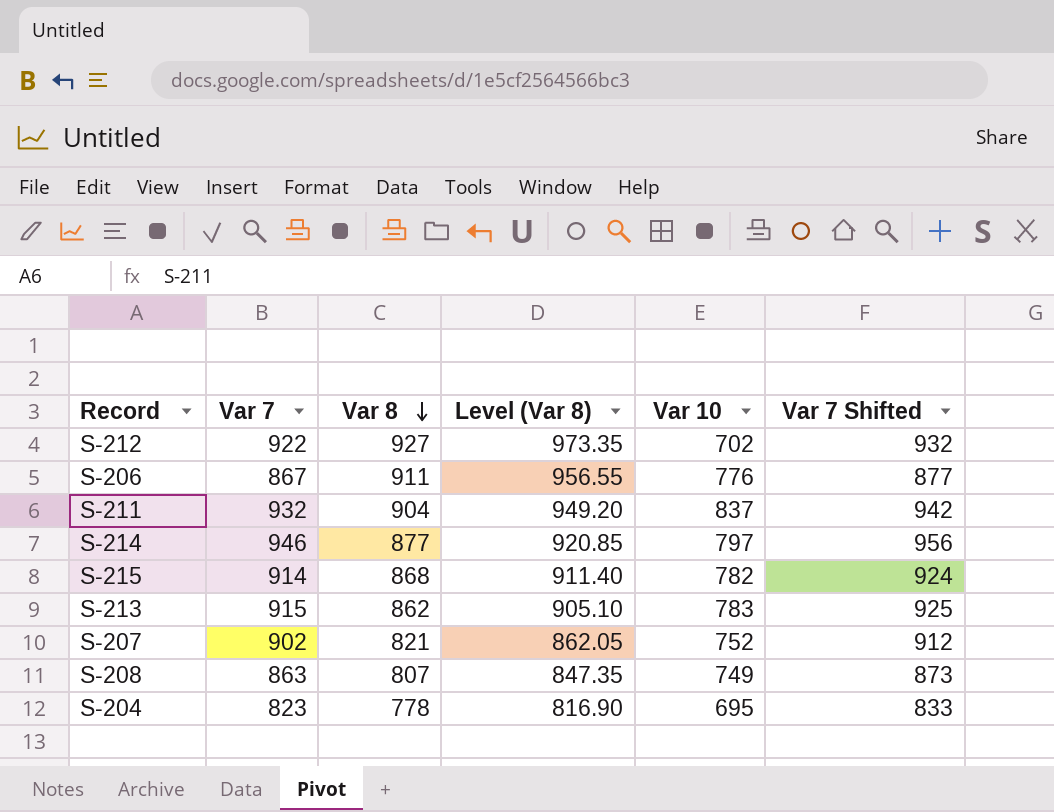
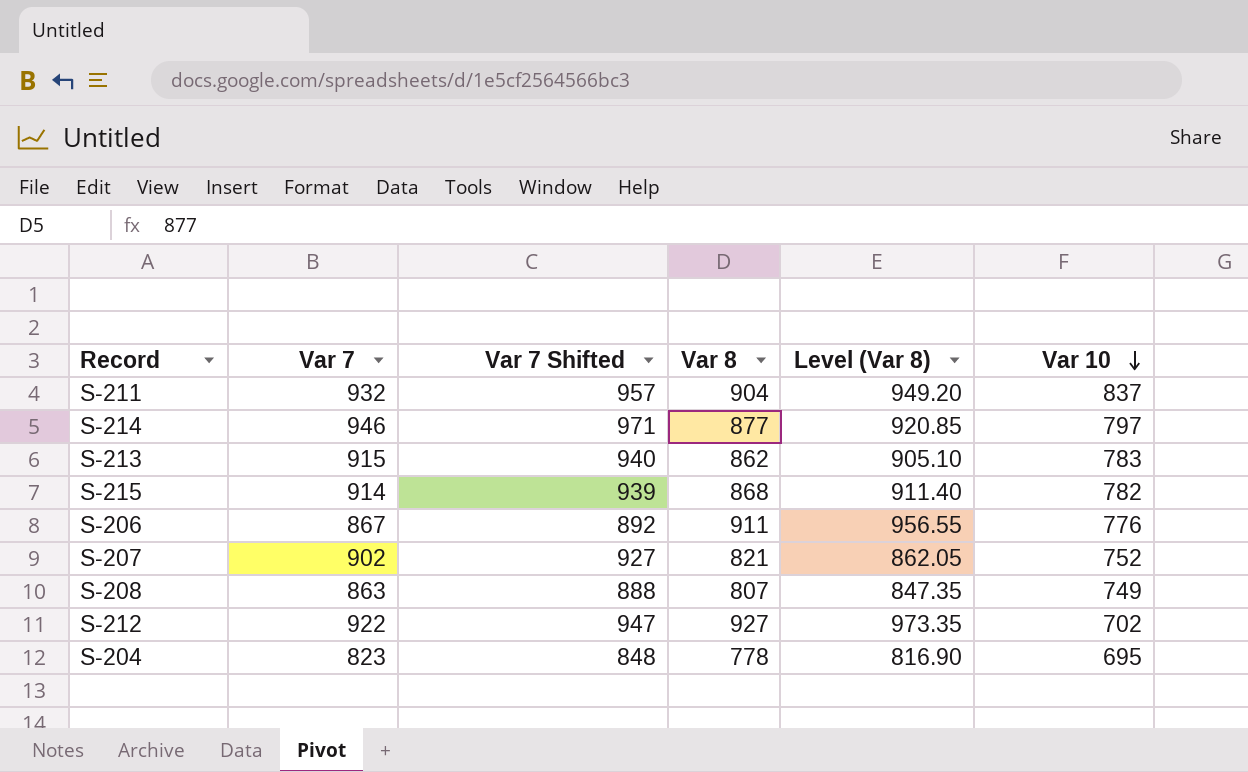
row order: Var 8 descending -> Var 10 descending
column Var 7 Shifted | formula: [Var 7] + 10 -> [Var 7] + 25
column Var 7 Shifted | position: 6 -> 3

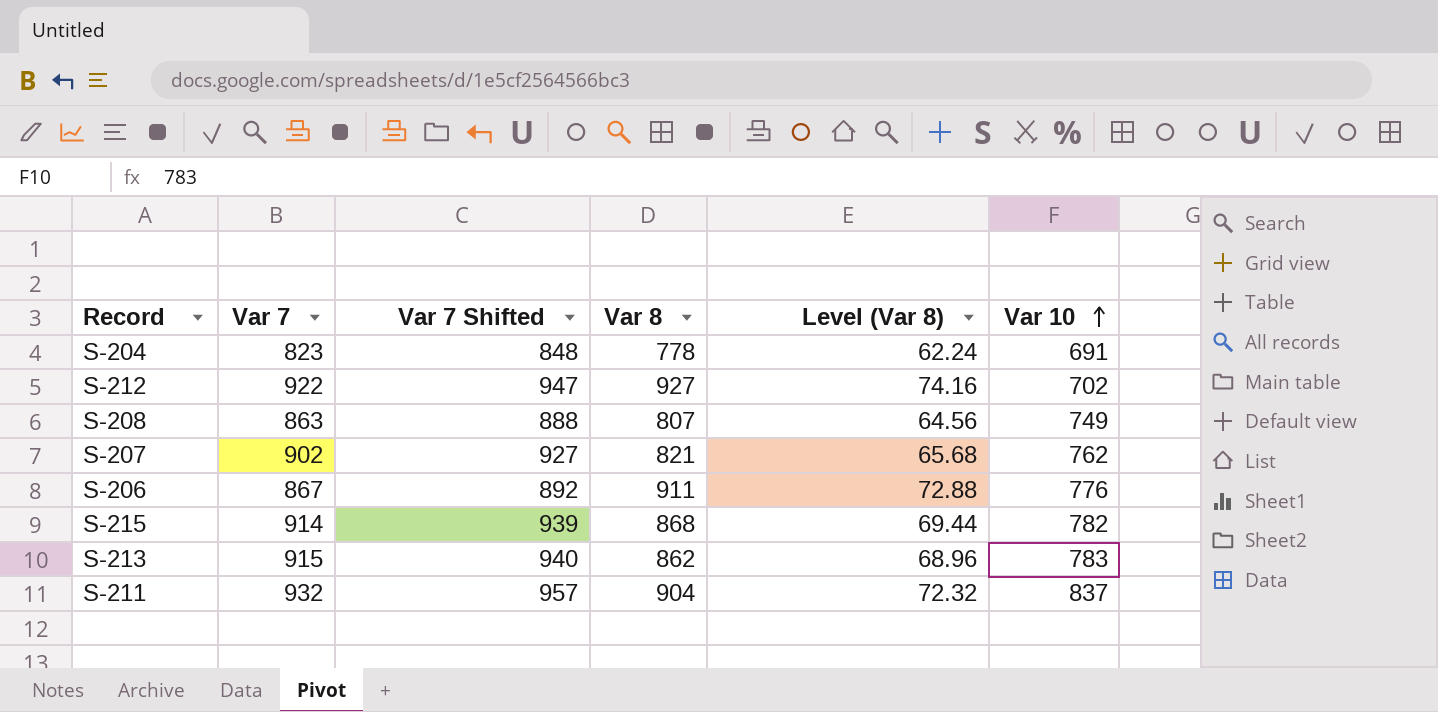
row order: Var 10 descending -> Var 10 ascending
column Level (Var 8) | formula: [Var 8] * 1.05 -> [Var 8] * 0.08
row S-214: 946 | 971 | 877 | 920.85 | 797 -> none
S-204 | Var 10: 695 -> 691
S-207 | Var 10: 752 -> 762

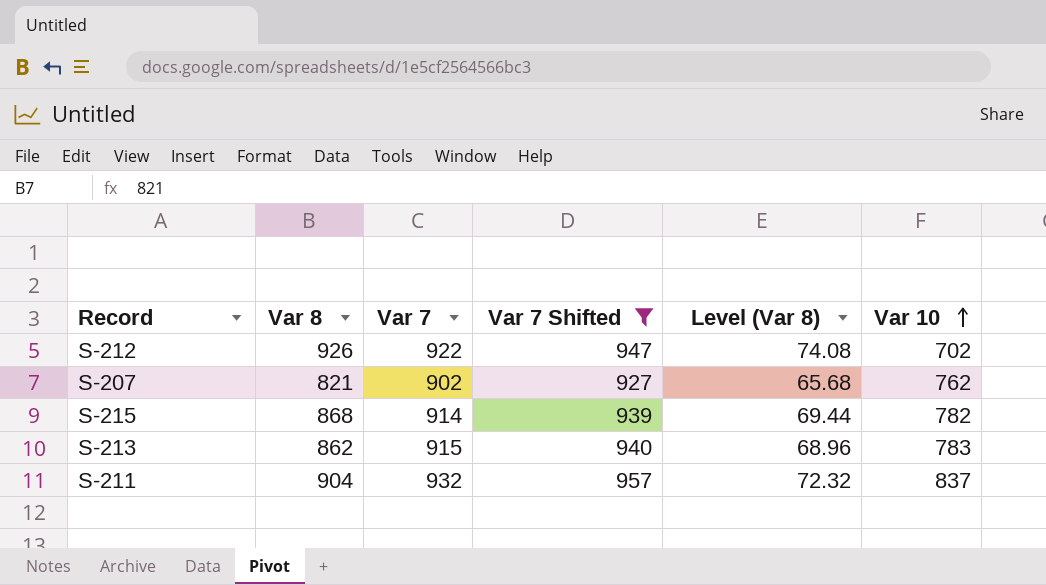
filter: none -> Var 7 Shifted >= 927
column Var 8 | position: 4 -> 2
S-212 | Var 8: 927 -> 926
S-212 | Level (Var 8): 74.16 -> 74.08

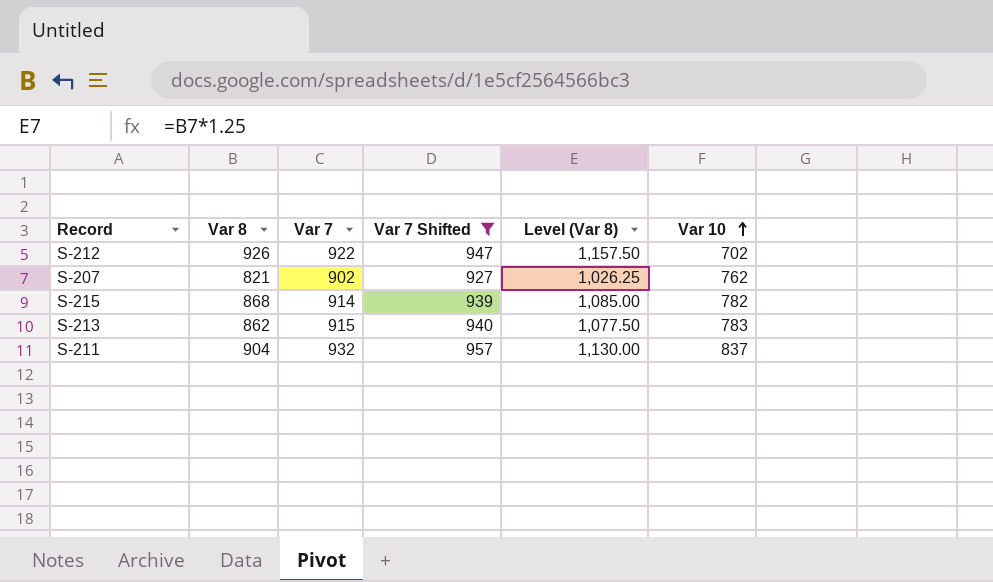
column Level (Var 8) | formula: [Var 8] * 0.08 -> [Var 8] * 1.25

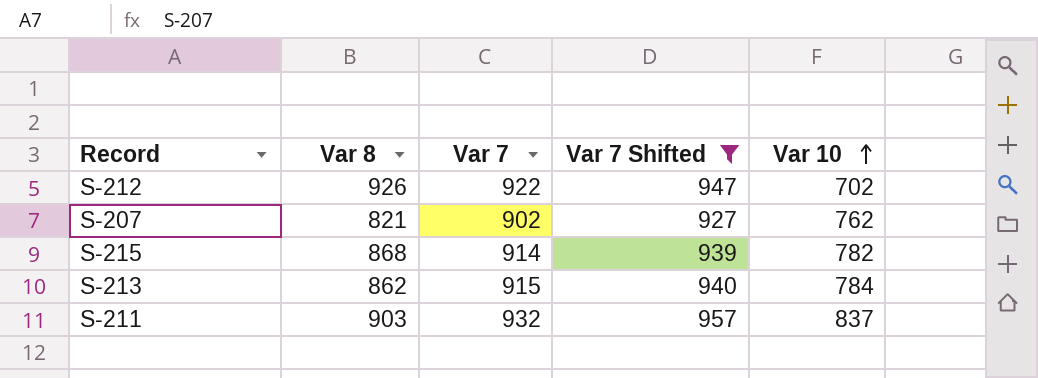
column Level (Var 8) | formula: [Var 8] * 1.25 -> none
S-213 | Var 10: 783 -> 784
S-211 | Var 8: 904 -> 903

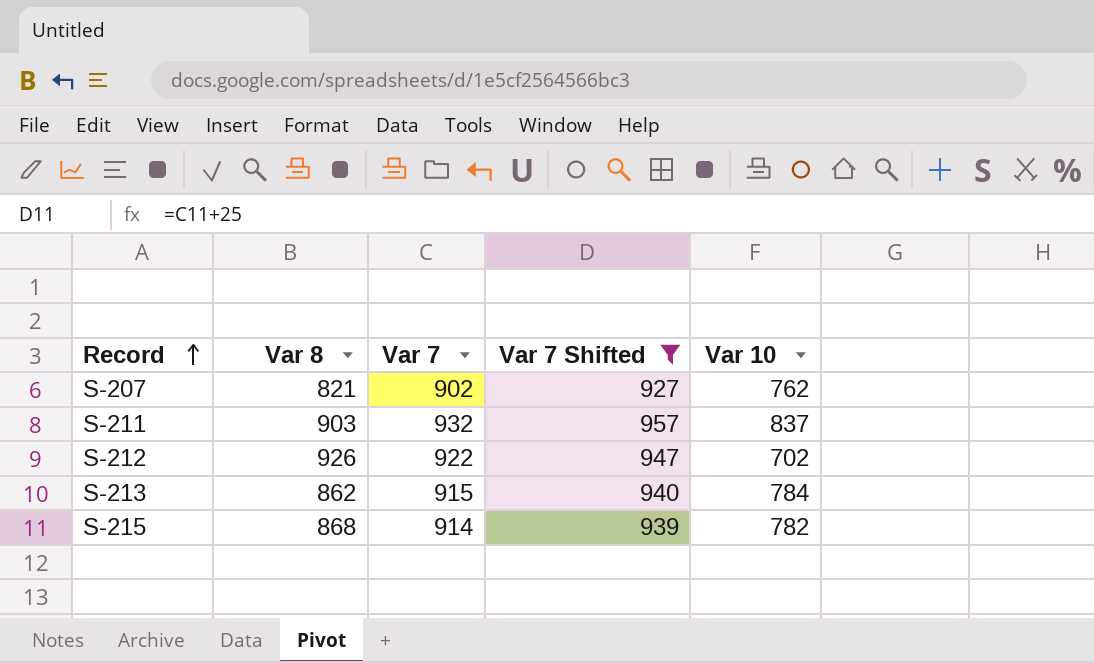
row order: Var 10 ascending -> Record ascending

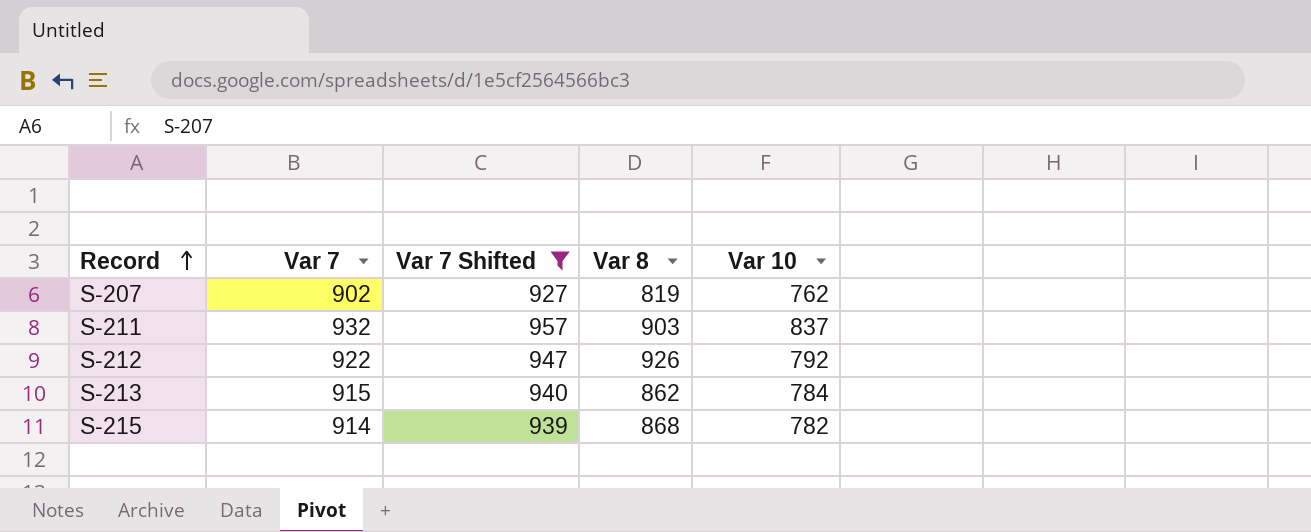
column Var 8 | position: 2 -> 4
S-207 | Var 8: 821 -> 819
S-212 | Var 10: 702 -> 792

